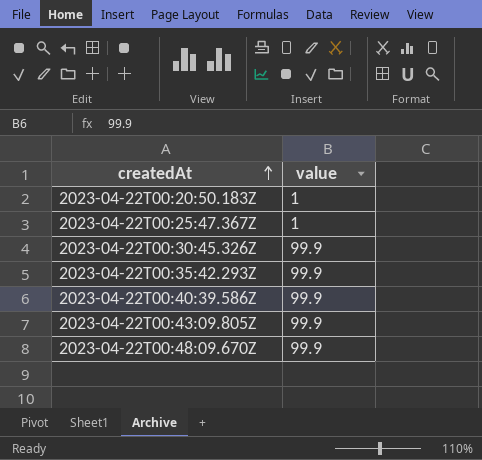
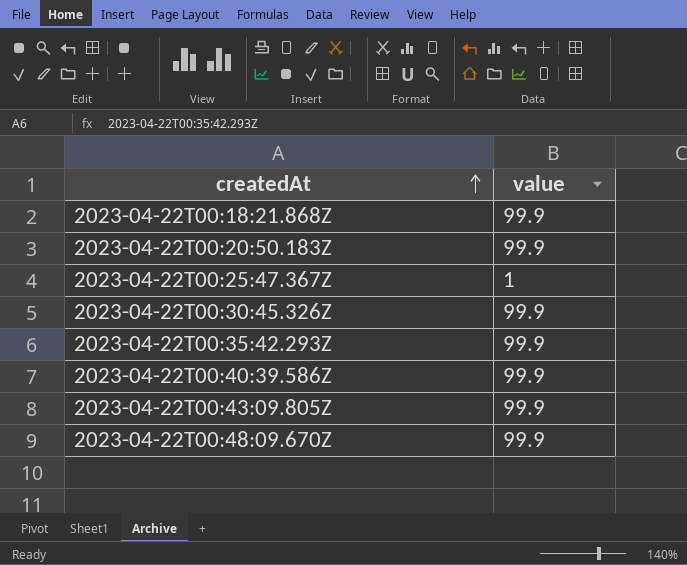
row 2023-04-22T00:18:21.868Z: none -> 99.9
2023-04-22T00:20:50.183Z | value: 1 -> 99.9

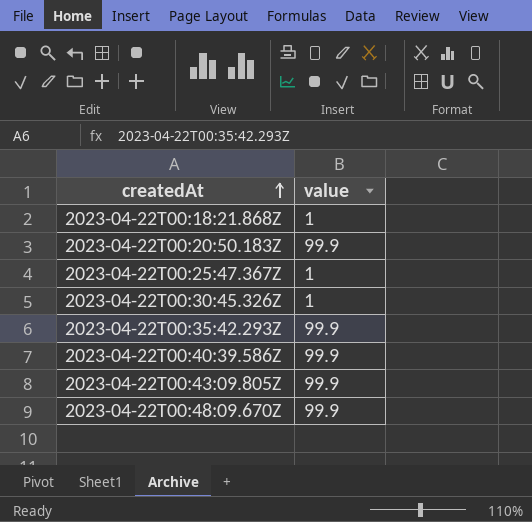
2023-04-22T00:18:21.868Z | value: 99.9 -> 1
2023-04-22T00:30:45.326Z | value: 99.9 -> 1

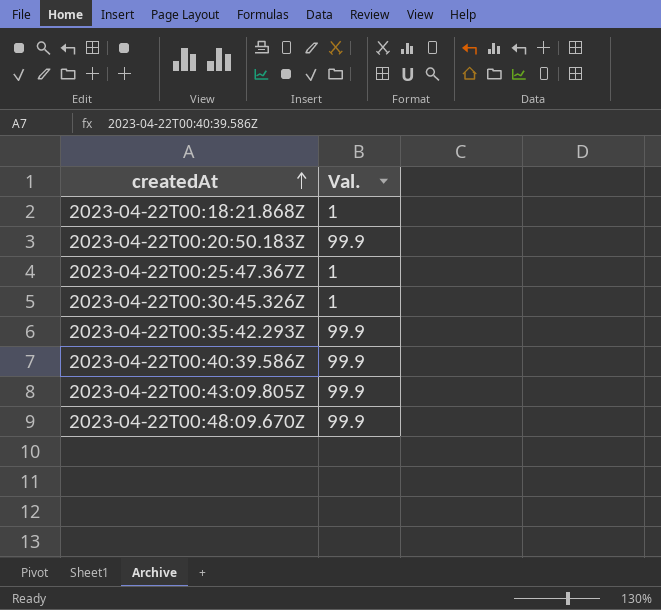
column name: value -> Val.

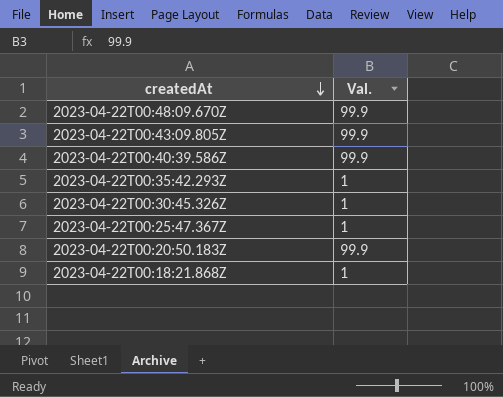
row order: createdAt ascending -> createdAt descending
2023-04-22T00:35:42.293Z | Val.: 99.9 -> 1

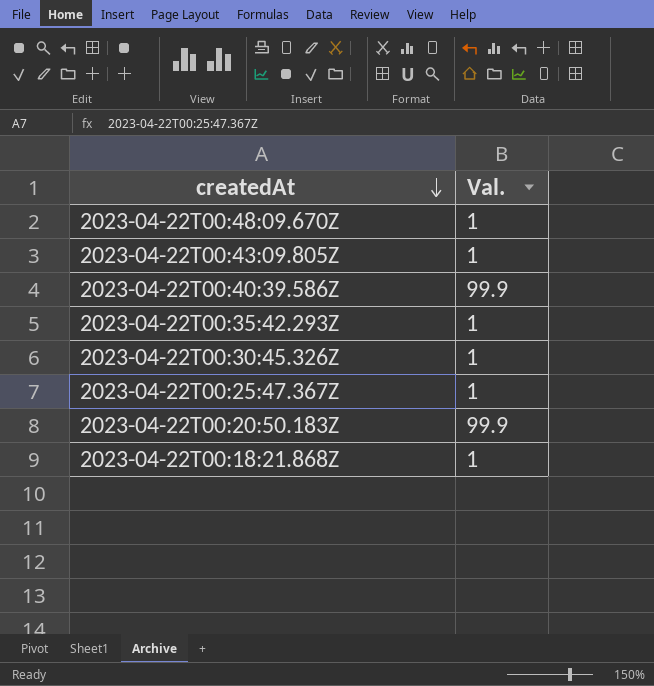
2023-04-22T00:48:09.670Z | Val.: 99.9 -> 1
2023-04-22T00:43:09.805Z | Val.: 99.9 -> 1

